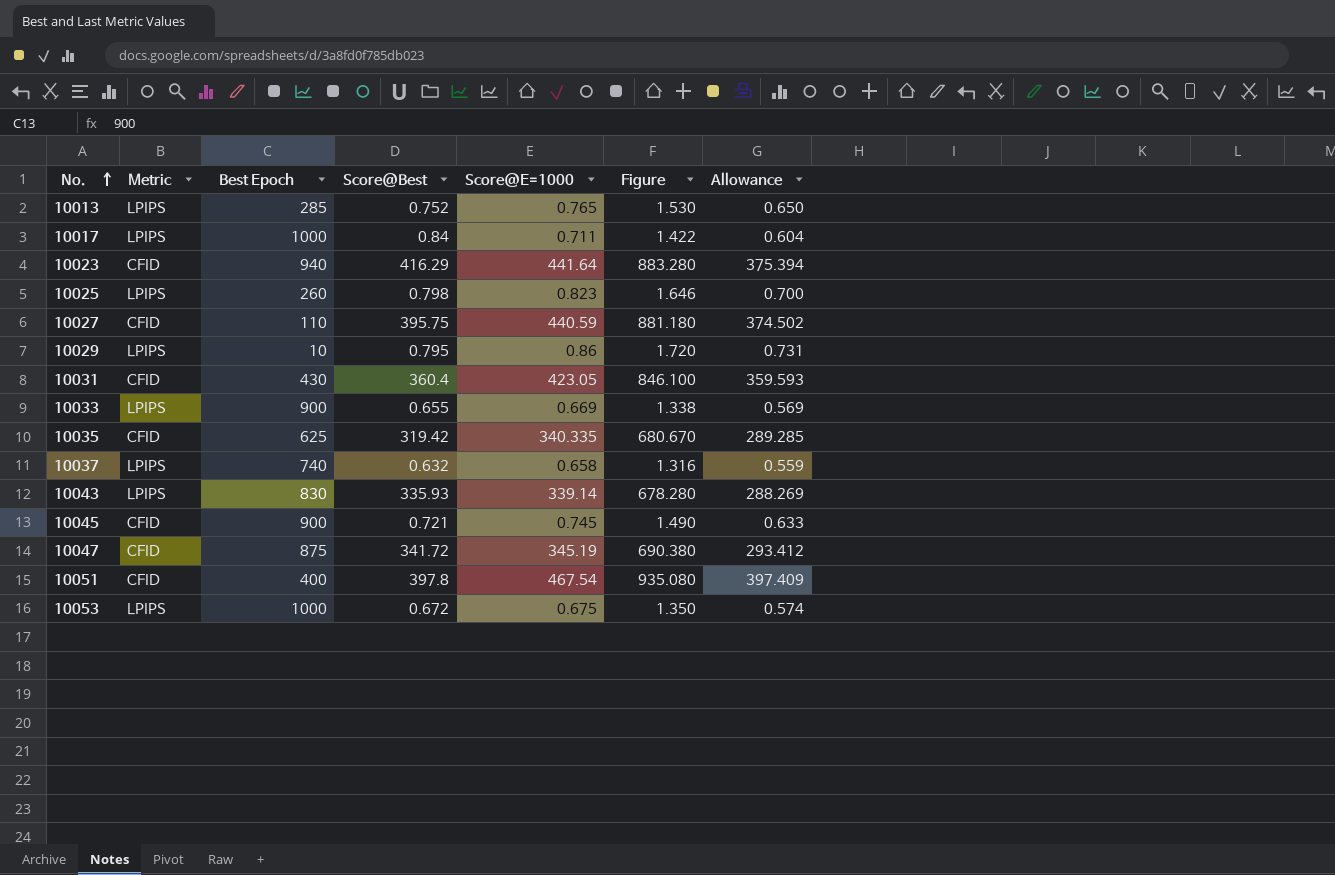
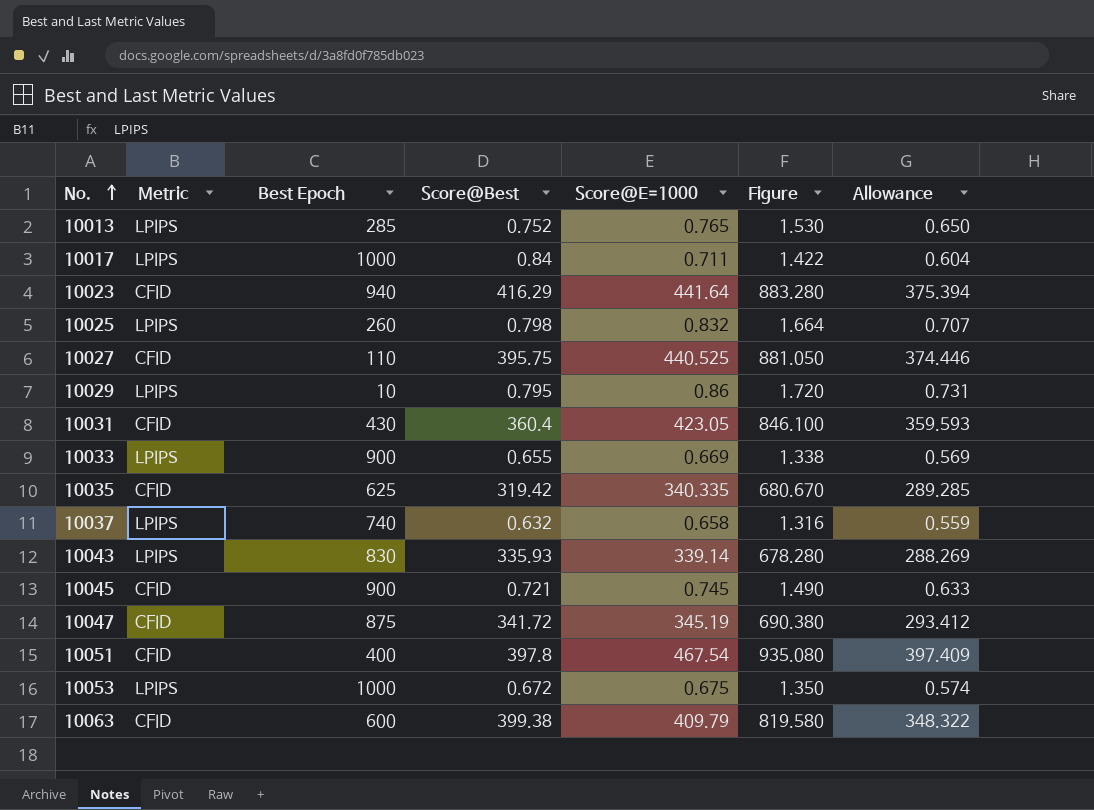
10025 | Score@E=1000: 0.823 -> 0.832
10025 | Figure: 1.646 -> 1.664
10025 | Allowance: 0.700 -> 0.707
10027 | Score@E=1000: 440.59 -> 440.525
10027 | Figure: 881.180 -> 881.050
10027 | Allowance: 374.502 -> 374.446
row 10063: none -> CFID | 600 | 399.38 | 409.79 | 819.580 | 348.322

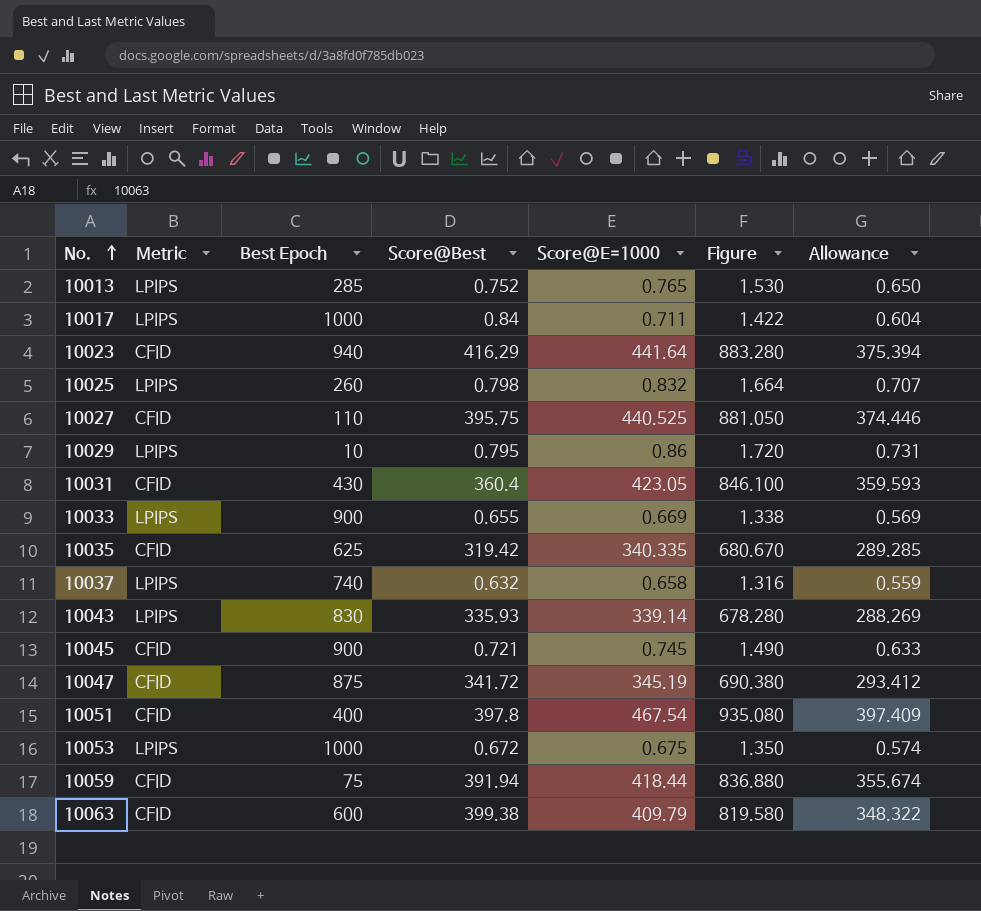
row 10059: none -> CFID | 75 | 391.94 | 418.44 | 836.880 | 355.674

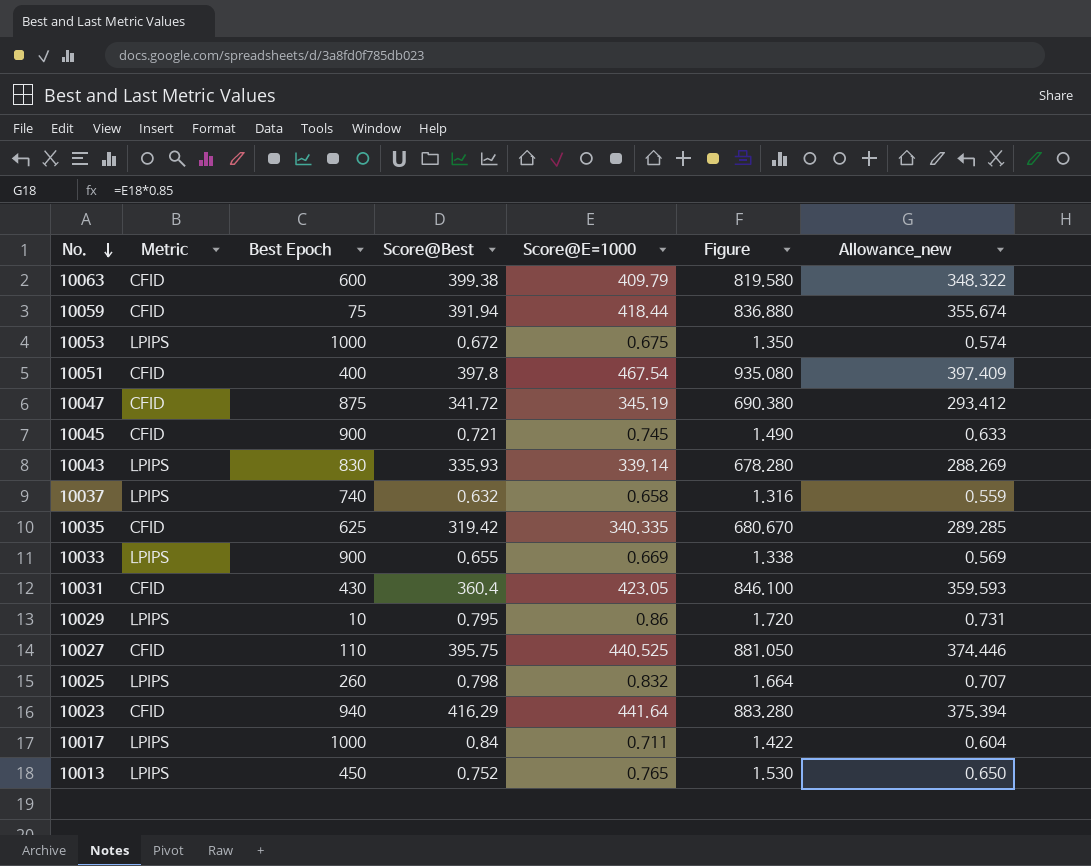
row order: No. ascending -> No. descending
column name: Allowance -> Allowance_new
10013 | Best Epoch: 285 -> 450

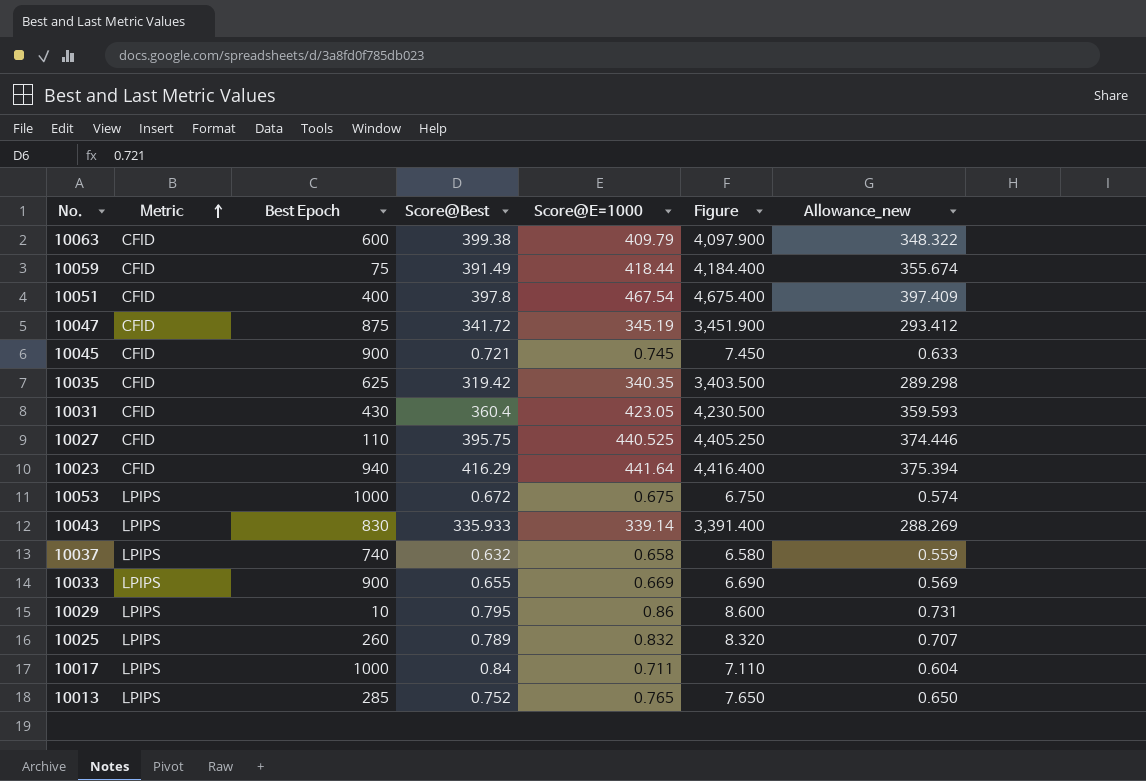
row order: No. descending -> Metric ascending
column Figure | formula: [Score@E=1000] * 2 -> [Score@E=1000] * 10
10059 | Score@Best: 391.94 -> 391.49
10035 | Score@E=1000: 340.335 -> 340.35
10035 | Allowance_new: 289.285 -> 289.298
10043 | Score@Best: 335.93 -> 335.933
10025 | Score@Best: 0.798 -> 0.789
10013 | Best Epoch: 450 -> 285

